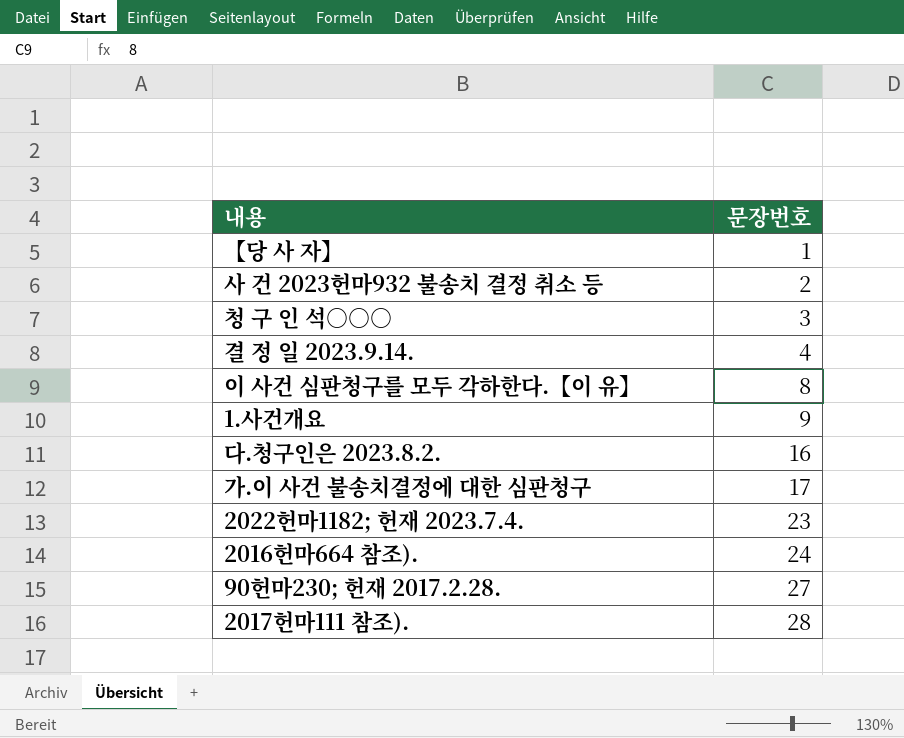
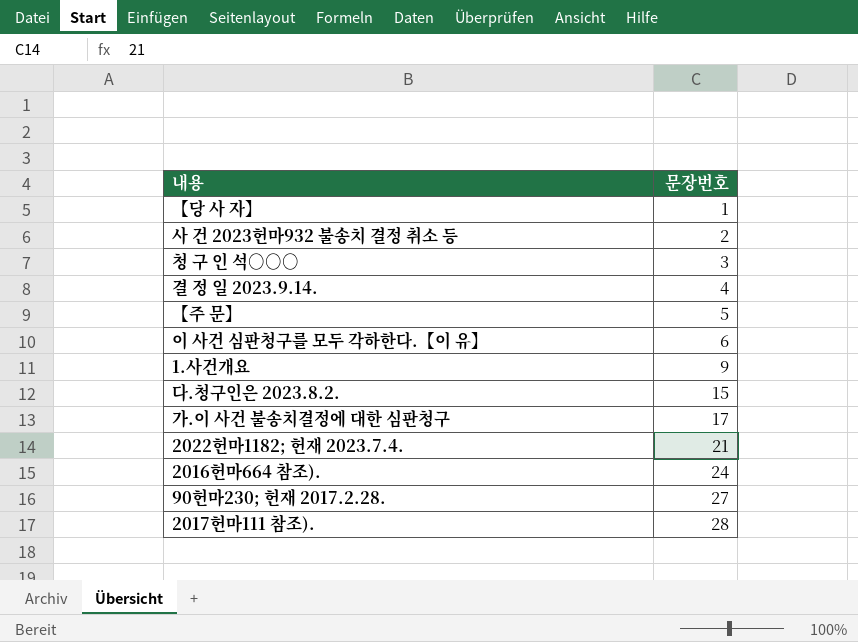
row 【주 문】: none -> 5
이 사건 심판청구를 모두 각하한다.【이 유】 | 문장번호: 8 -> 6
다.청구인은 2023.8.2. | 문장번호: 16 -> 15
2022헌마1182; 헌재 2023.7.4. | 문장번호: 23 -> 21

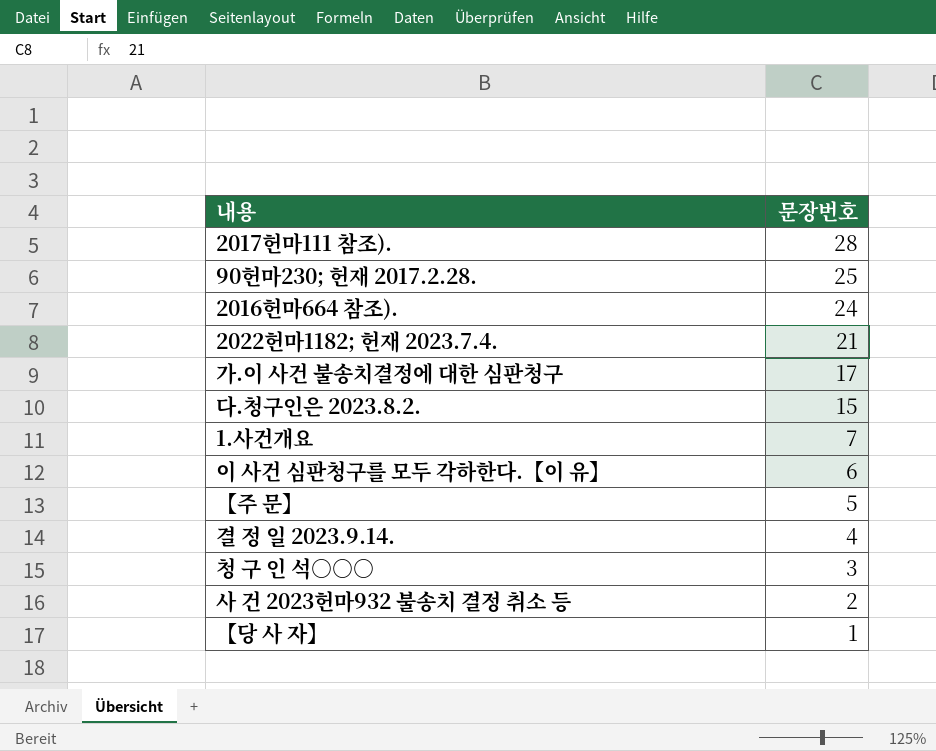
row order: 문장번호 ascending -> 문장번호 descending
90헌마230; 헌재 2017.2.28. | 문장번호: 27 -> 25
1.사건개요 | 문장번호: 9 -> 7

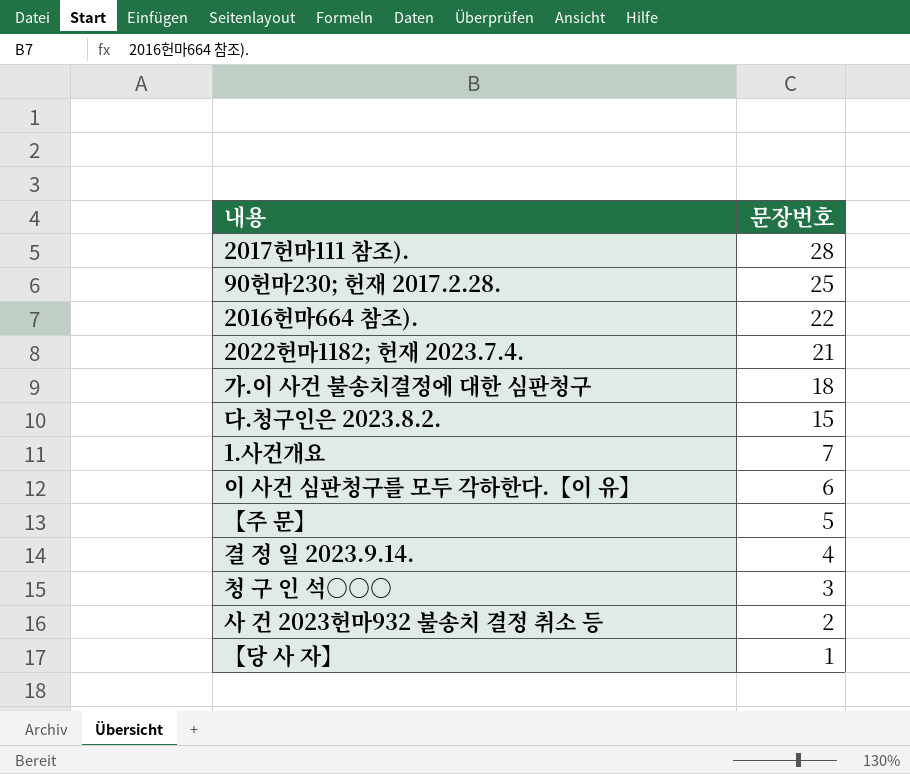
2016헌마664 참조). | 문장번호: 24 -> 22
가.이 사건 불송치결정에 대한 심판청구 | 문장번호: 17 -> 18

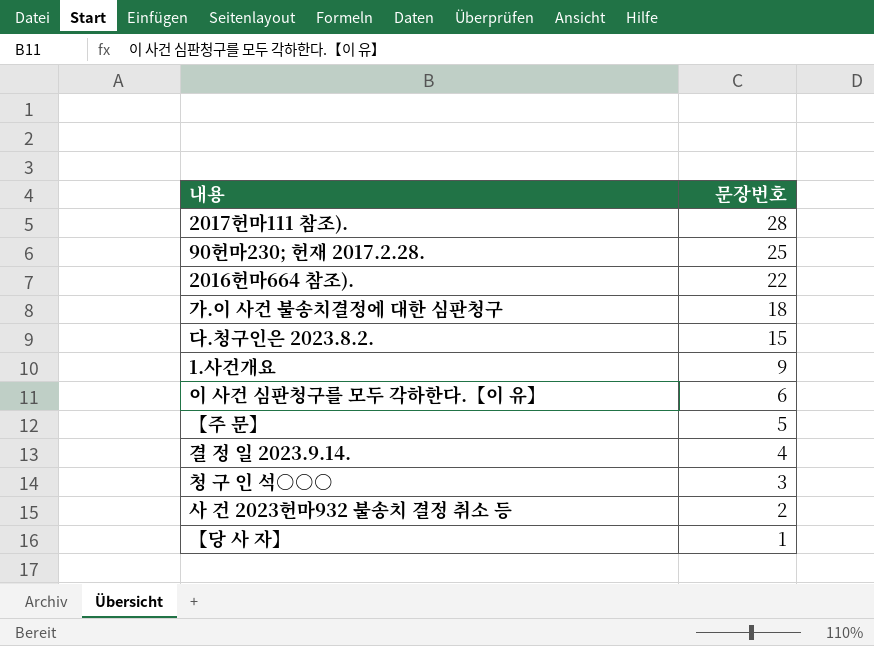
row 2022헌마1182; 헌재 2023.7.4.: 21 -> none
1.사건개요 | 문장번호: 7 -> 9

